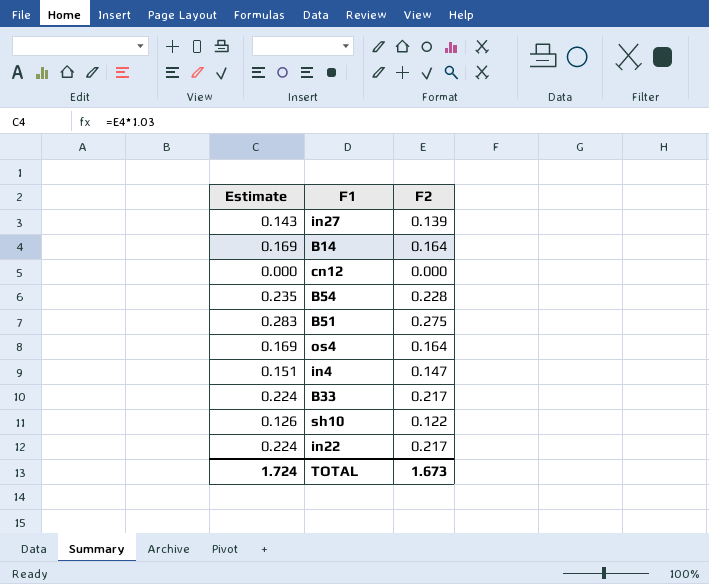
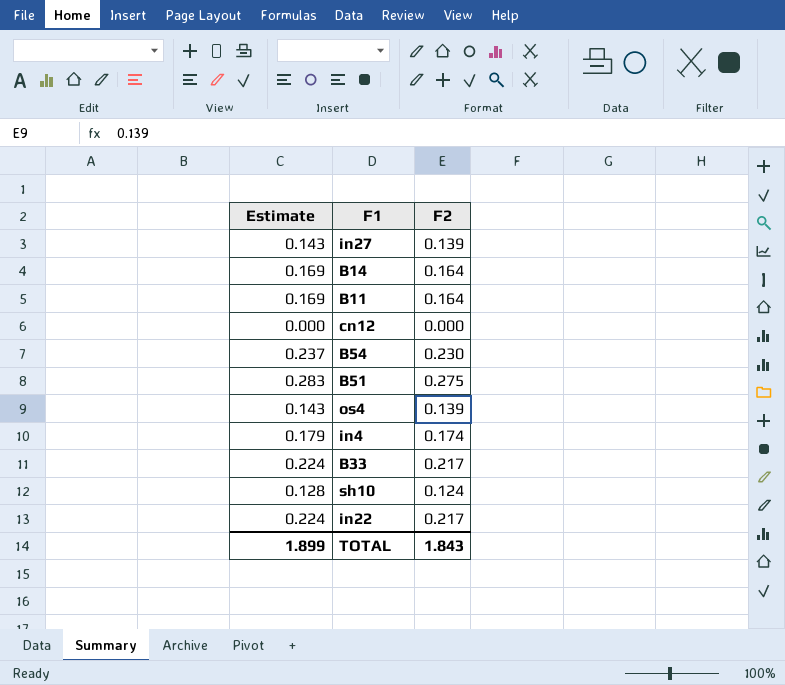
row B11: none -> 0.169 | 0.164
B54 | Estimate: 0.235 -> 0.237
B54 | F2: 0.228 -> 0.230
os4 | Estimate: 0.169 -> 0.143
os4 | F2: 0.164 -> 0.139
in4 | Estimate: 0.151 -> 0.179
in4 | F2: 0.147 -> 0.174
sh10 | Estimate: 0.126 -> 0.128
sh10 | F2: 0.122 -> 0.124
TOTAL | Estimate: 1.724 -> 1.899
TOTAL | F2: 1.673 -> 1.843

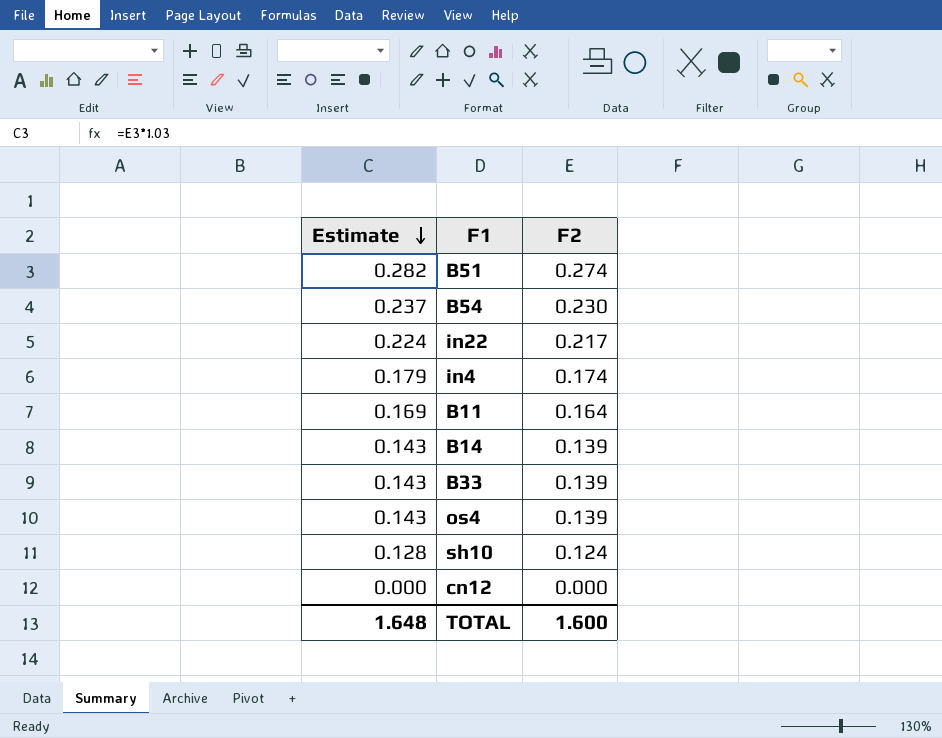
row order: none -> Estimate descending
row in27: 0.143 | 0.139 -> none
B51 | Estimate: 0.283 -> 0.282
B51 | F2: 0.275 -> 0.274
B14 | Estimate: 0.169 -> 0.143
B14 | F2: 0.164 -> 0.139
B33 | Estimate: 0.224 -> 0.143
B33 | F2: 0.217 -> 0.139
TOTAL | Estimate: 1.899 -> 1.648
TOTAL | F2: 1.843 -> 1.600

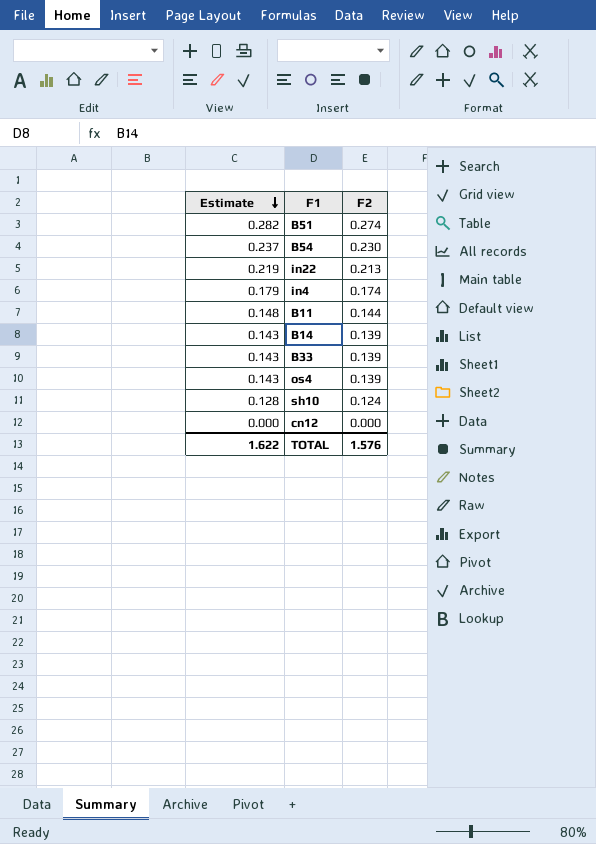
in22 | Estimate: 0.224 -> 0.219
in22 | F2: 0.217 -> 0.213
B11 | Estimate: 0.169 -> 0.148
B11 | F2: 0.164 -> 0.144
TOTAL | Estimate: 1.648 -> 1.622
TOTAL | F2: 1.600 -> 1.576

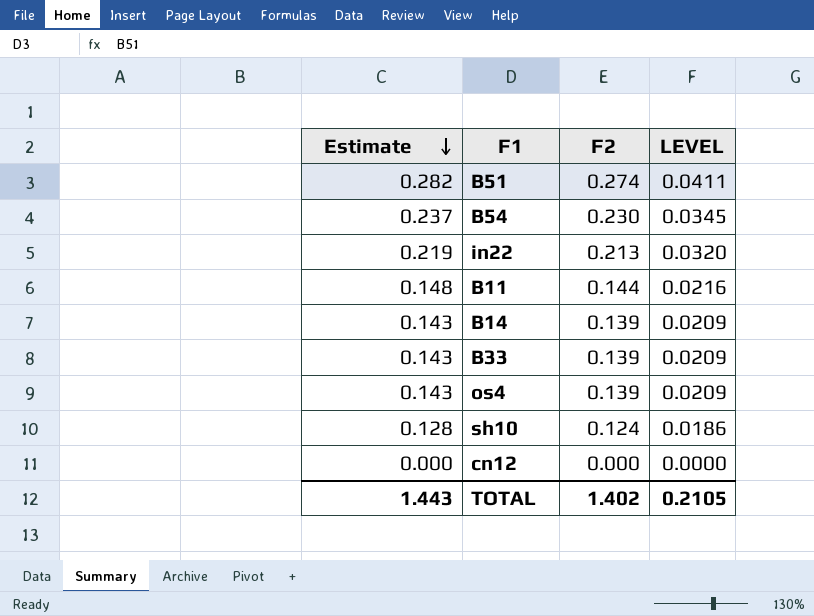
column LEVEL | formula: none -> [F2] * 0.15
row in4: 0.179 | 0.174 -> none
TOTAL | Estimate: 1.622 -> 1.443
TOTAL | F2: 1.576 -> 1.402

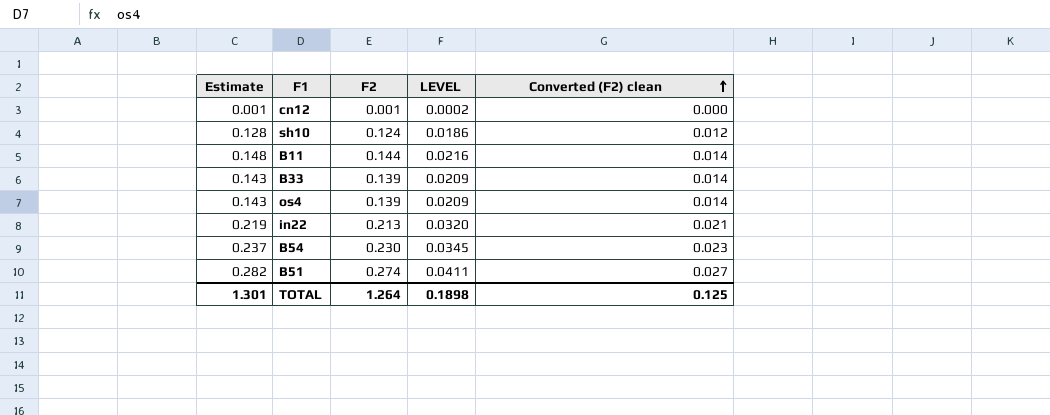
row order: Estimate descending -> Converted (F2) clean ascending
column Converted (F2) clean | formula: none -> [F2] * 0.1
row B14: 0.143 | 0.139 | 0.0209 -> none
cn12 | Estimate: 0.000 -> 0.001
cn12 | F2: 0.000 -> 0.001
cn12 | LEVEL: 0.0000 -> 0.0002
TOTAL | Estimate: 1.443 -> 1.301
TOTAL | F2: 1.402 -> 1.264
TOTAL | LEVEL: 0.2105 -> 0.1898

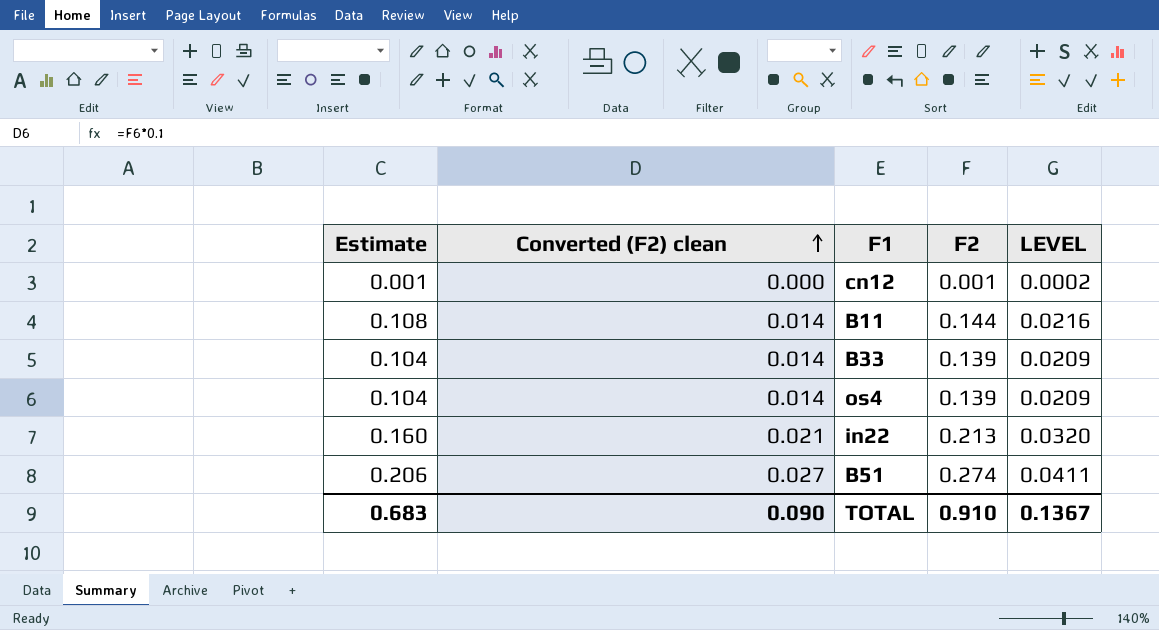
column Estimate | formula: [F2] * 1.03 -> [F2] * 0.75
column Converted (F2) clean | position: 5 -> 2
row sh10: 0.128 | 0.124 | 0.0186 | 0.012 -> none
row B54: 0.237 | 0.230 | 0.0345 | 0.023 -> none
TOTAL | Estimate: 1.301 -> 0.683
TOTAL | Converted (F2) clean: 0.125 -> 0.090
TOTAL | F2: 1.264 -> 0.910
TOTAL | LEVEL: 0.1898 -> 0.1367

